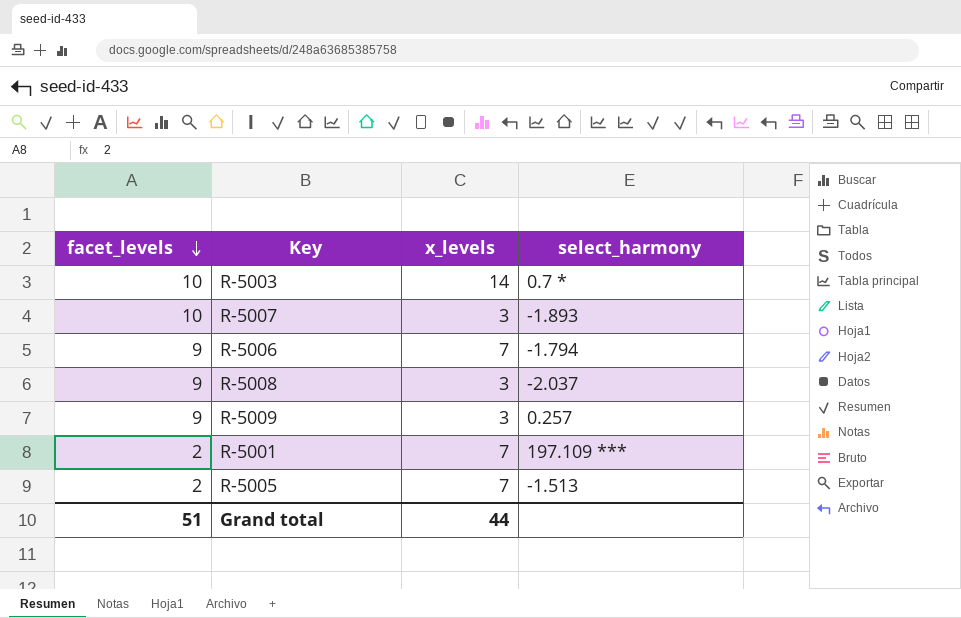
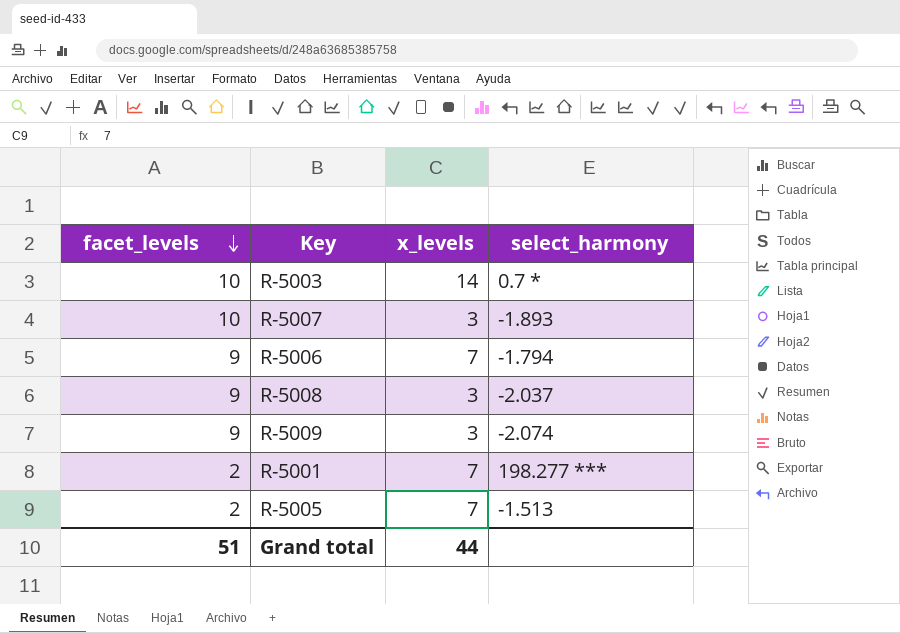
R-5009 | select_harmony: 0.257 -> -2.074
R-5001 | select_harmony: 197.109 *** -> 198.277 ***

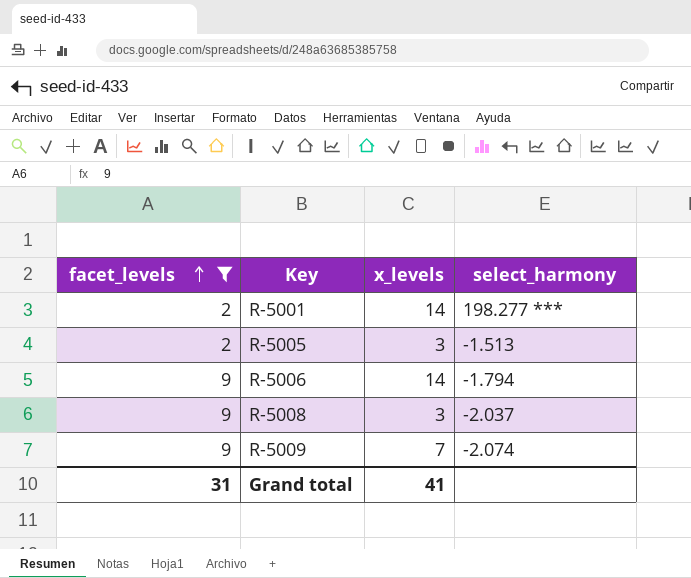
filter: none -> facet_levels != 10
row order: facet_levels descending -> facet_levels ascending
R-5001 | x_levels: 7 -> 14
R-5005 | x_levels: 7 -> 3
R-5006 | x_levels: 7 -> 14
R-5009 | x_levels: 3 -> 7
Grand total | facet_levels: 51 -> 31
Grand total | x_levels: 44 -> 41

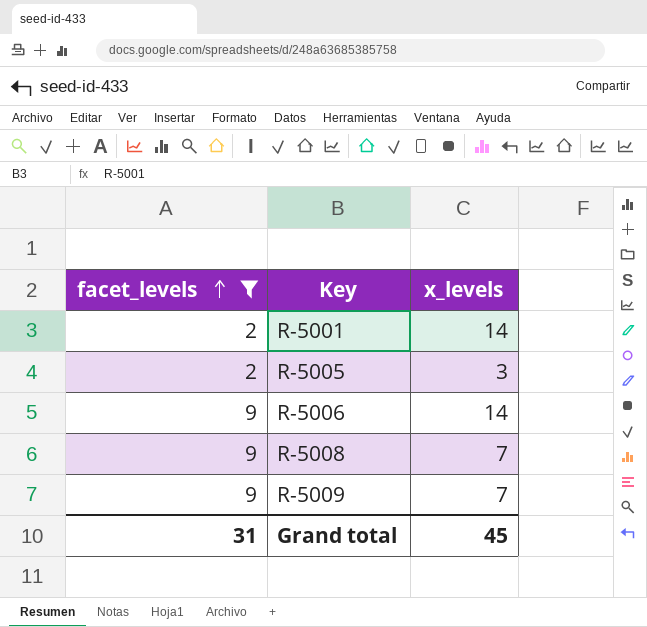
column select_harmony | position: 4 -> none
R-5008 | x_levels: 3 -> 7
Grand total | x_levels: 41 -> 45

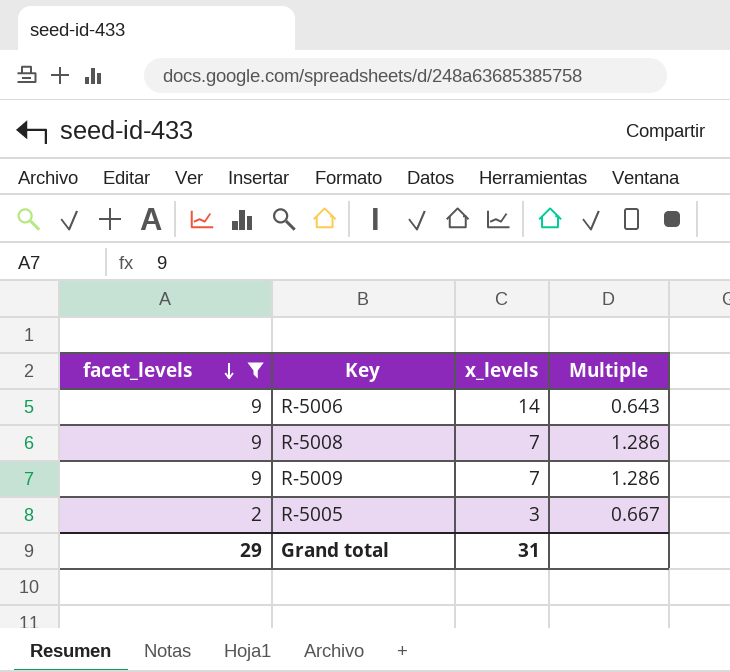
row order: facet_levels ascending -> facet_levels descending
column Multiple | formula: none -> [facet_levels] / [x_levels]
row R-5001: 2 | 14 -> none
Grand total | facet_levels: 31 -> 29
Grand total | x_levels: 45 -> 31

